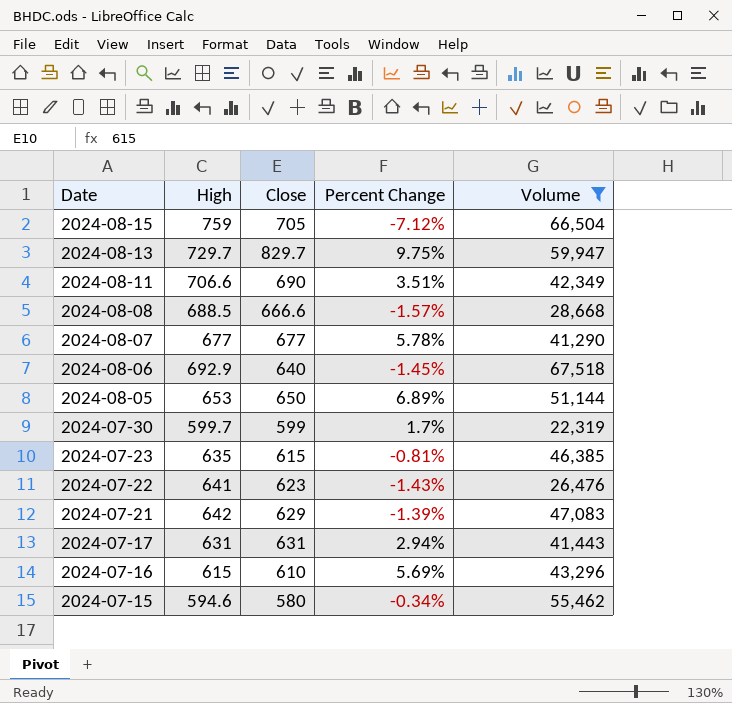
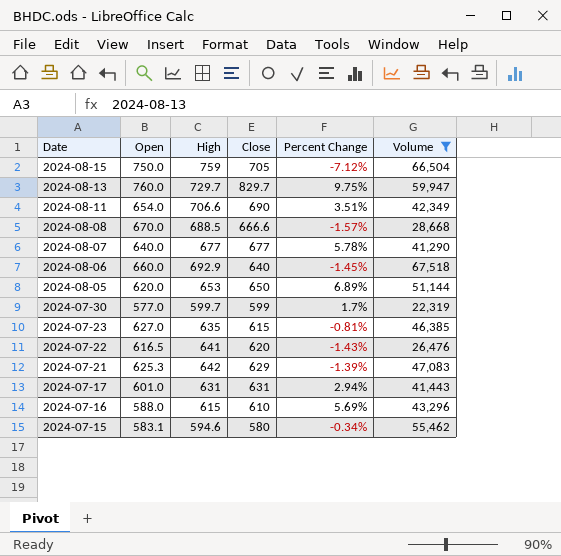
column Open | position: none -> 2
2024-07-22 | Close: 623 -> 620

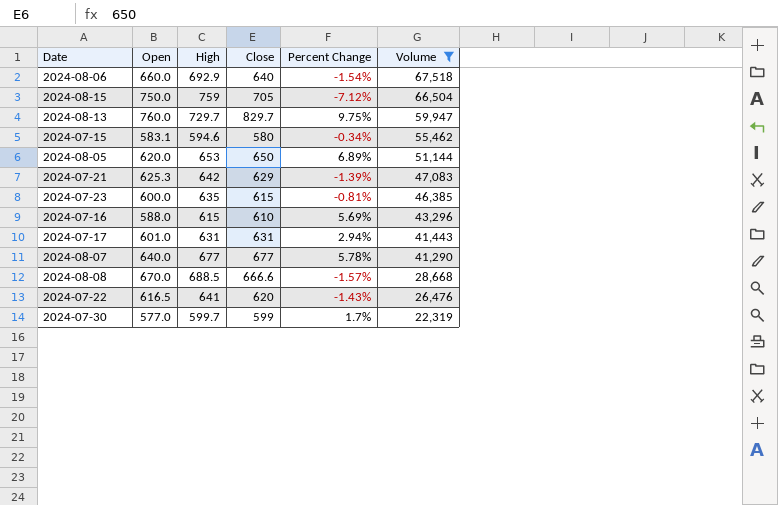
row order: Date descending -> Volume descending
row 2024-08-11: 654.0 | 706.6 | 690 | 3.51% | 42,349 -> none
2024-08-06 | Percent Change: -1.45% -> -1.54%
2024-07-23 | Open: 627.0 -> 600.0

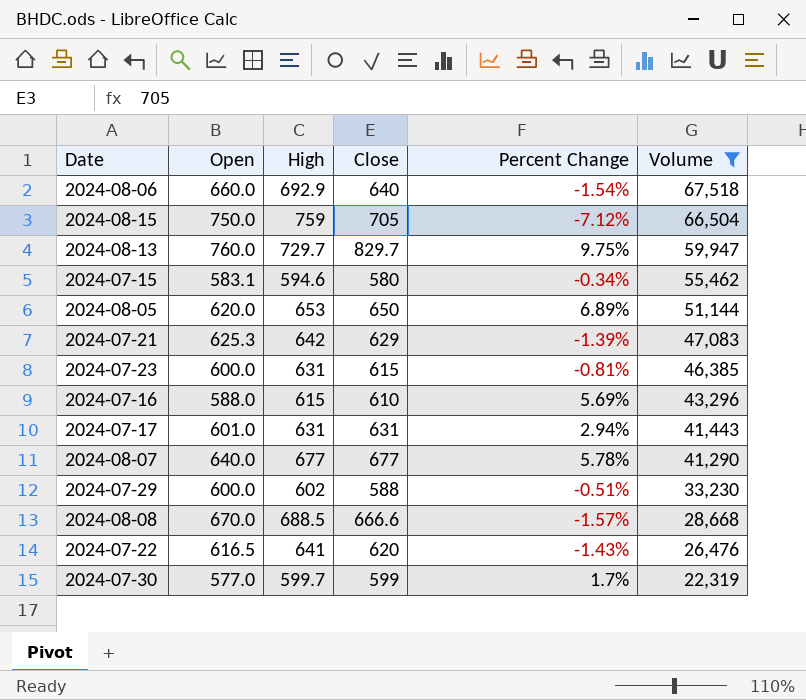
2024-07-23 | High: 635 -> 631
row 2024-07-29: none -> 600.0 | 602 | 588 | -0.51% | 33,230

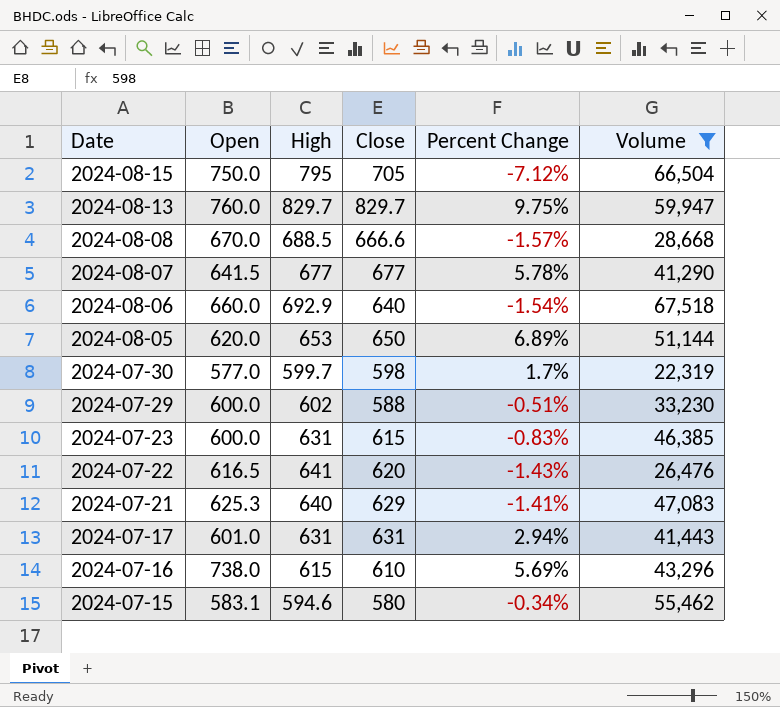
row order: Volume descending -> Date descending
2024-08-15 | High: 759 -> 795
2024-08-13 | High: 729.7 -> 829.7
2024-08-07 | Open: 640.0 -> 641.5
2024-07-30 | Close: 599 -> 598
2024-07-23 | Percent Change: -0.81% -> -0.83%
2024-07-21 | High: 642 -> 640
2024-07-21 | Percent Change: -1.39% -> -1.41%
2024-07-16 | Open: 588.0 -> 738.0

